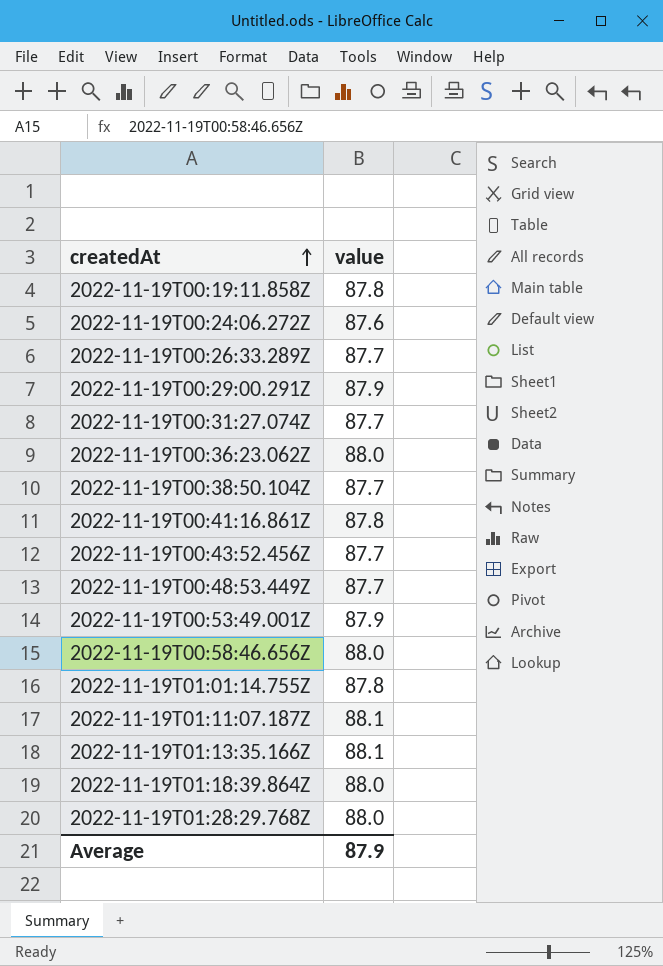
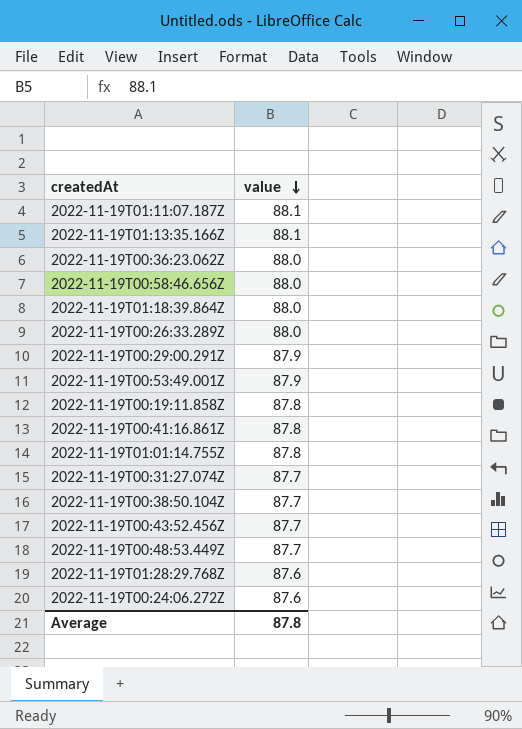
row order: createdAt ascending -> value descending
2022-11-19T00:26:33.289Z | value: 87.7 -> 88.0
2022-11-19T01:28:29.768Z | value: 88.0 -> 87.6
Average | value: 87.9 -> 87.8

